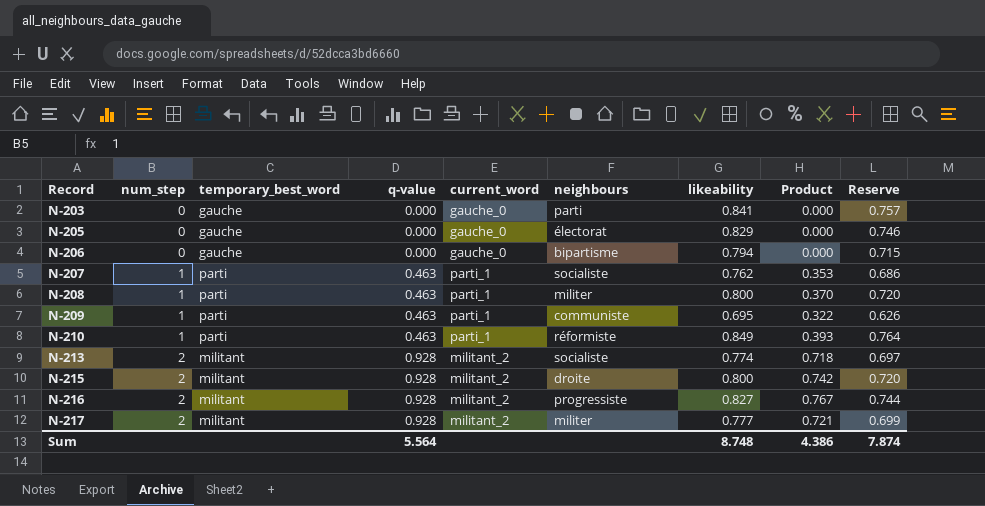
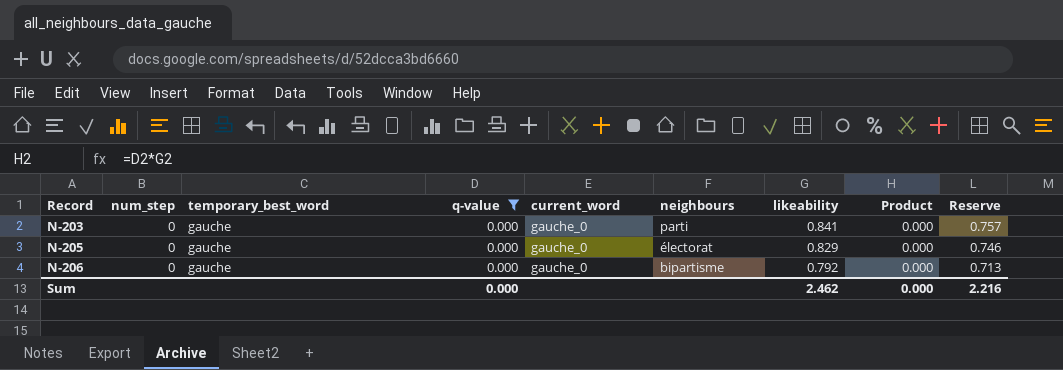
filter: none -> q-value = 0.000
N-206 | likeability: 0.794 -> 0.792
N-206 | Reserve: 0.715 -> 0.713
Sum | q-value: 5.564 -> 0.000
Sum | likeability: 8.748 -> 2.462
Sum | Product: 4.386 -> 0.000
Sum | Reserve: 7.874 -> 2.216

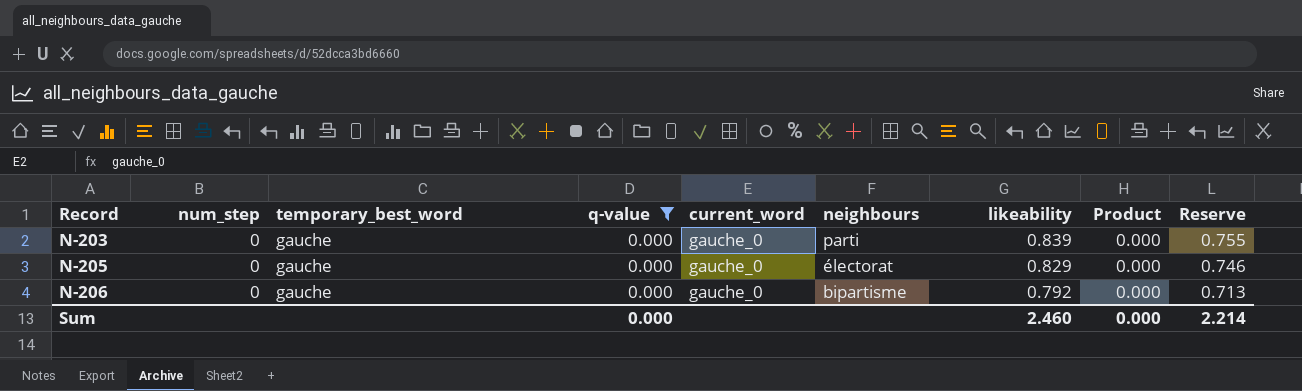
N-203 | likeability: 0.841 -> 0.839
N-203 | Reserve: 0.757 -> 0.755
Sum | likeability: 2.462 -> 2.460
Sum | Reserve: 2.216 -> 2.214

